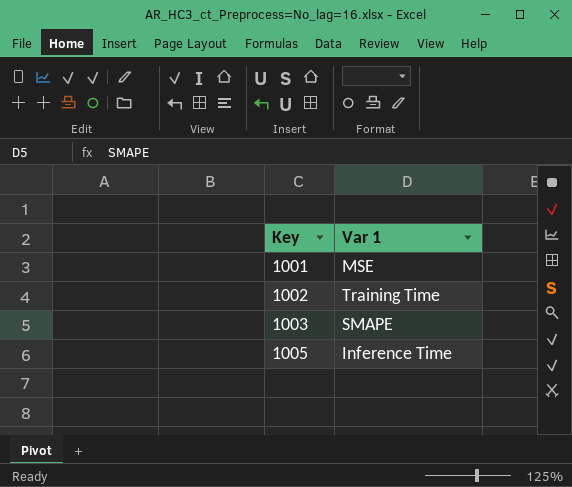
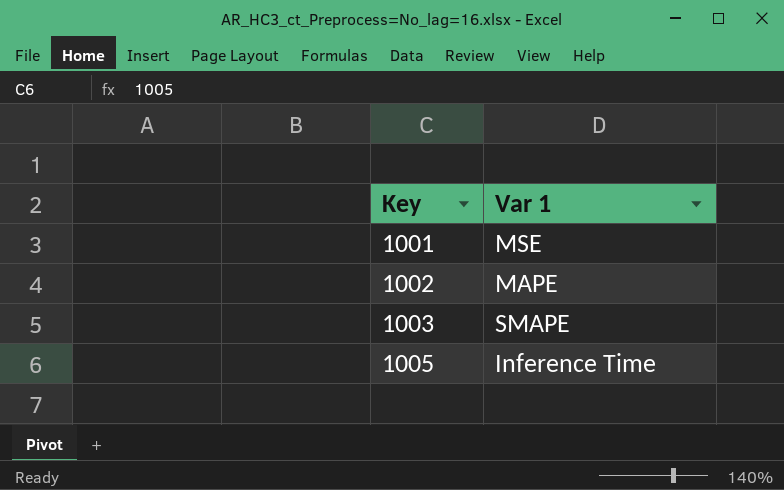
1002 | Var 1: Training Time -> MAPE

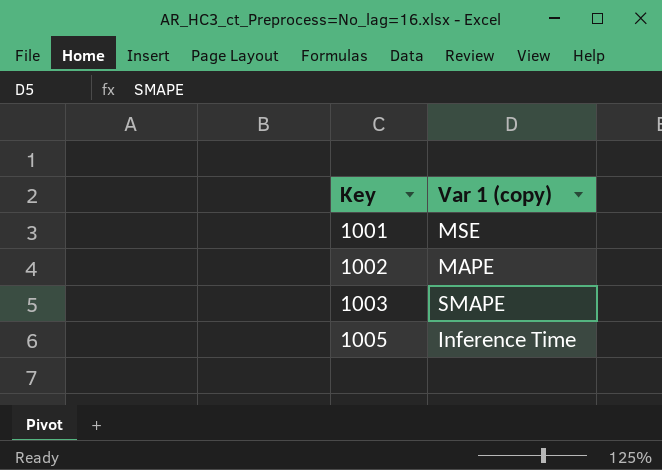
column name: Var 1 -> Var 1 (copy)

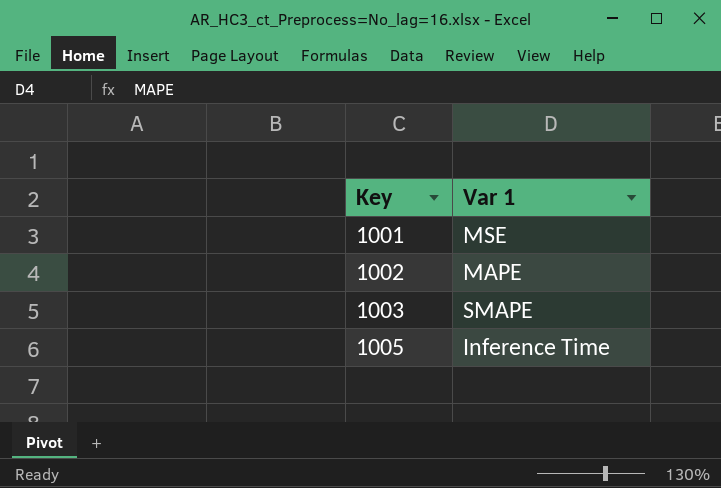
column name: Var 1 (copy) -> Var 1

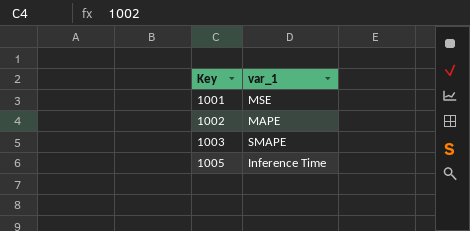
column name: Var 1 -> var_1

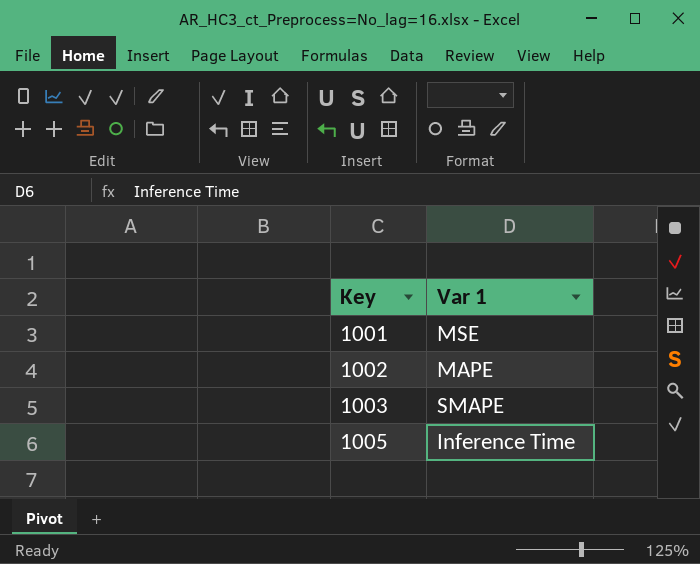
column name: var_1 -> Var 1

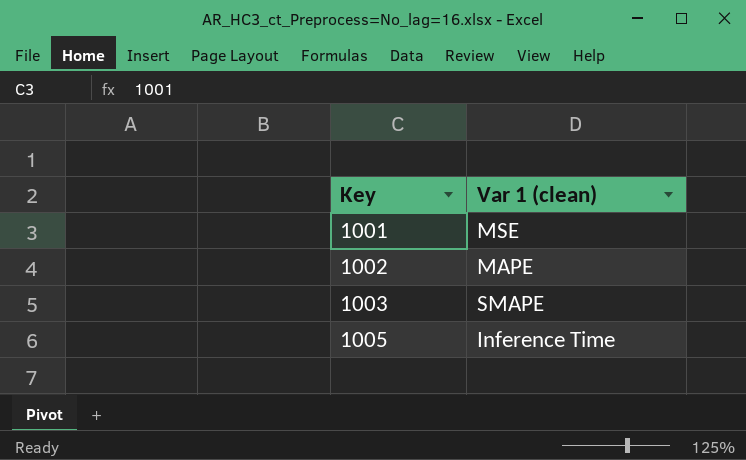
column name: Var 1 -> Var 1 (clean)

